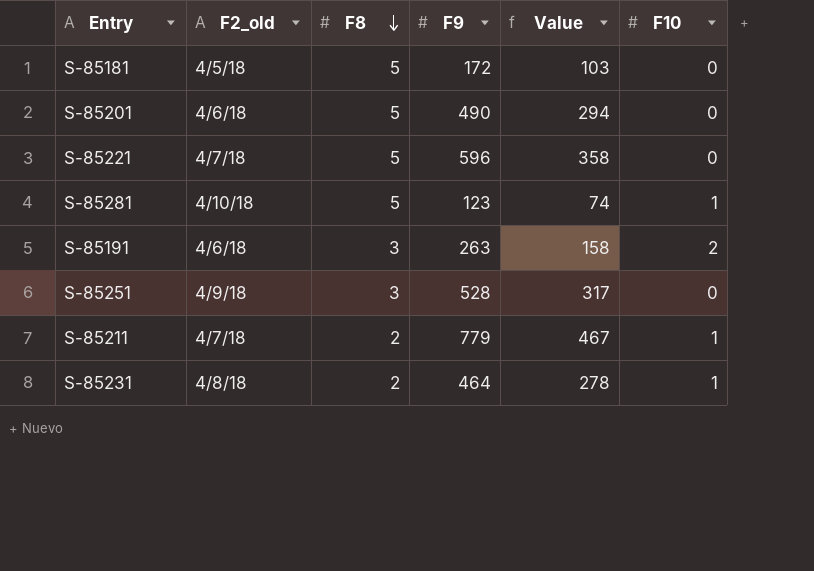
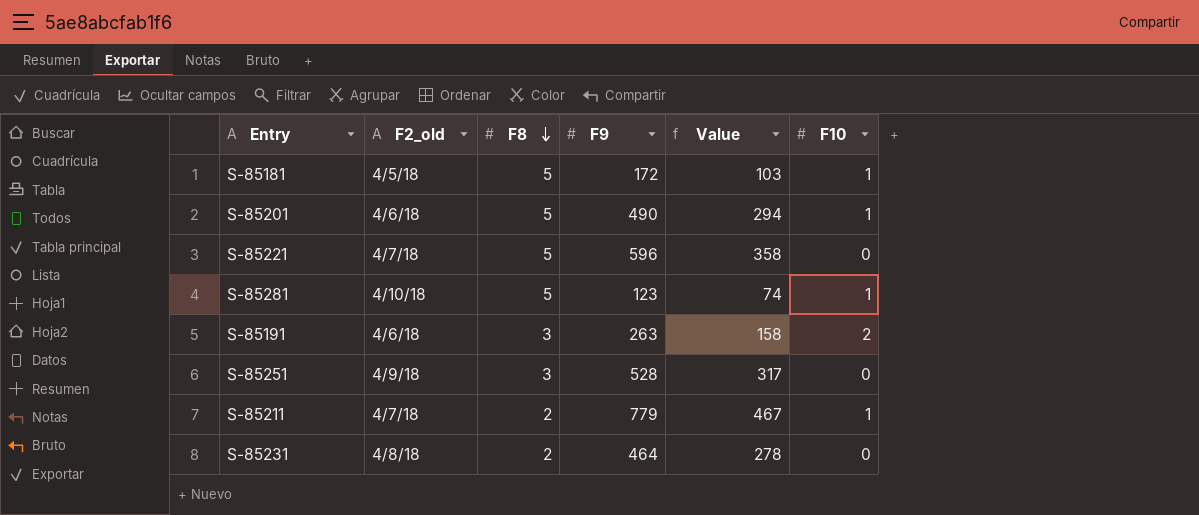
S-85181 | F10: 0 -> 1
S-85201 | F10: 0 -> 1
S-85231 | F10: 1 -> 0

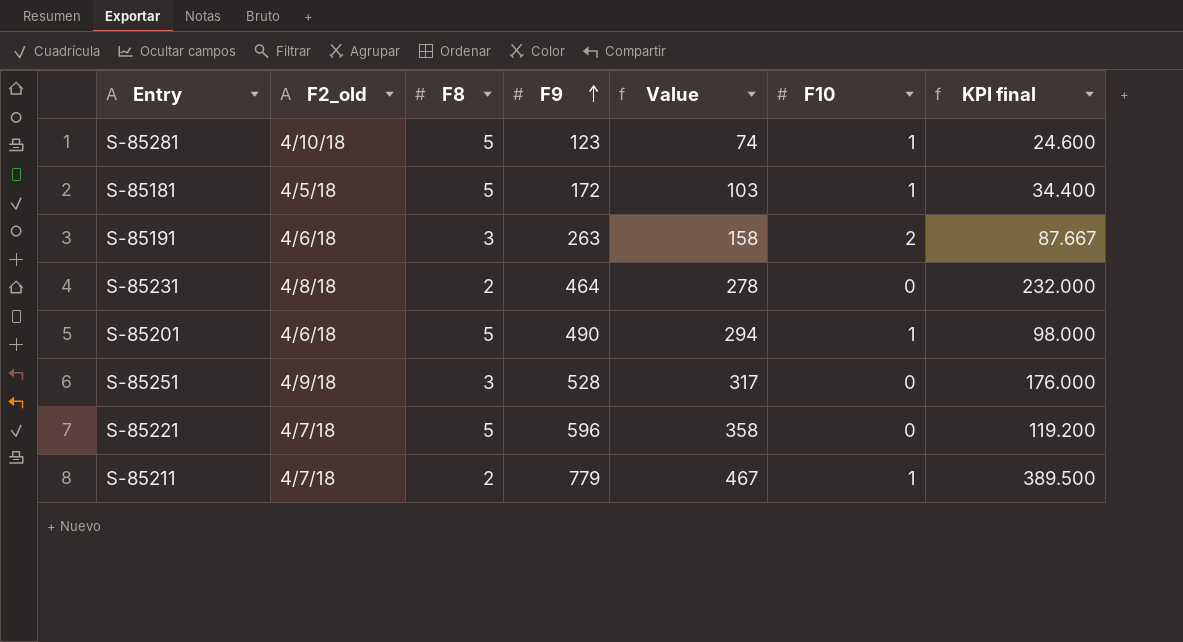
row order: F8 descending -> F9 ascending
column KPI final | formula: none -> [F9] / [F8]

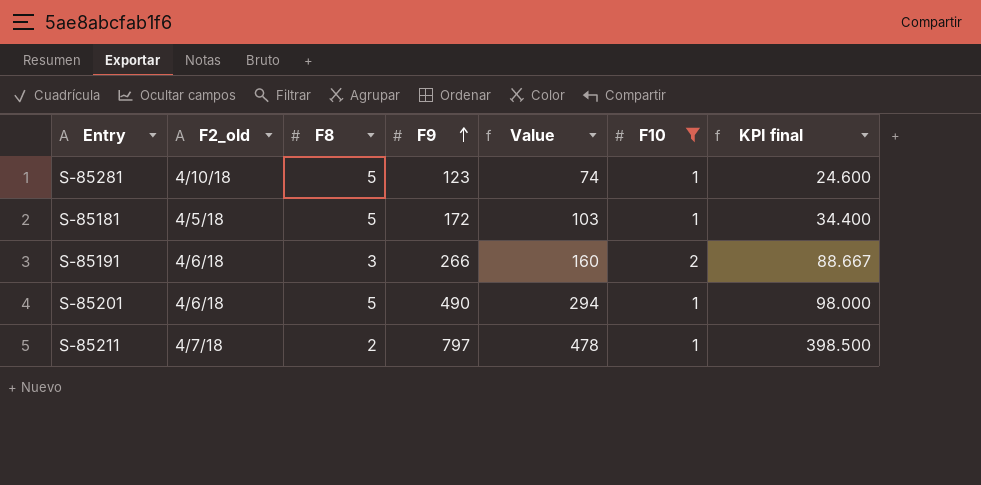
filter: none -> F10 != 0
S-85191 | F9: 263 -> 266
S-85191 | Value: 158 -> 160
S-85191 | KPI final: 87.667 -> 88.667
S-85211 | F9: 779 -> 797
S-85211 | Value: 467 -> 478
S-85211 | KPI final: 389.500 -> 398.500

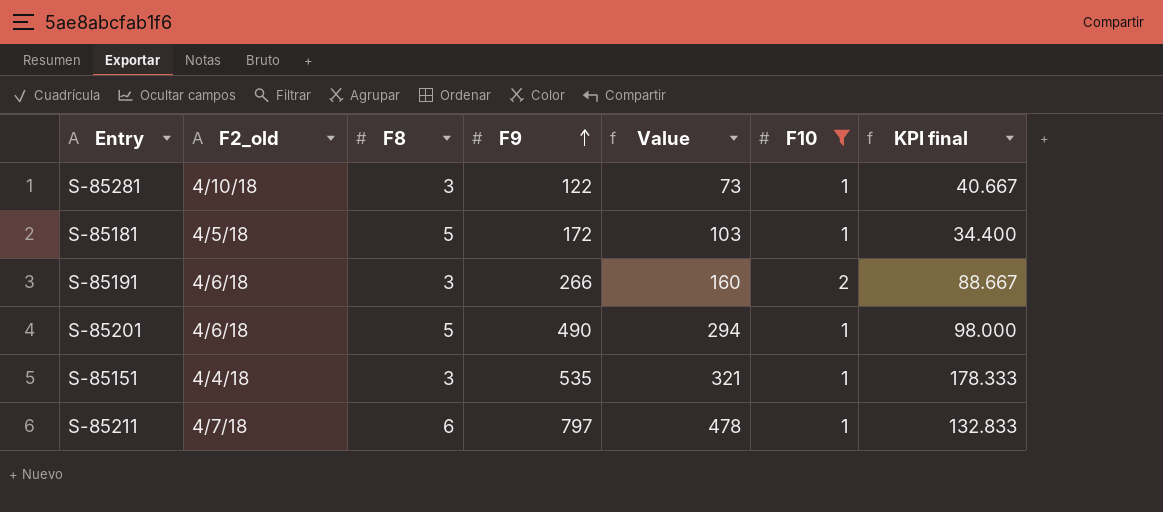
S-85281 | F8: 5 -> 3
S-85281 | F9: 123 -> 122
S-85281 | Value: 74 -> 73
S-85281 | KPI final: 24.600 -> 40.667
row S-85151: none -> 4/4/18 | 3 | 535 | 321 | 1 | 178.333
S-85211 | F8: 2 -> 6
S-85211 | KPI final: 398.500 -> 132.833

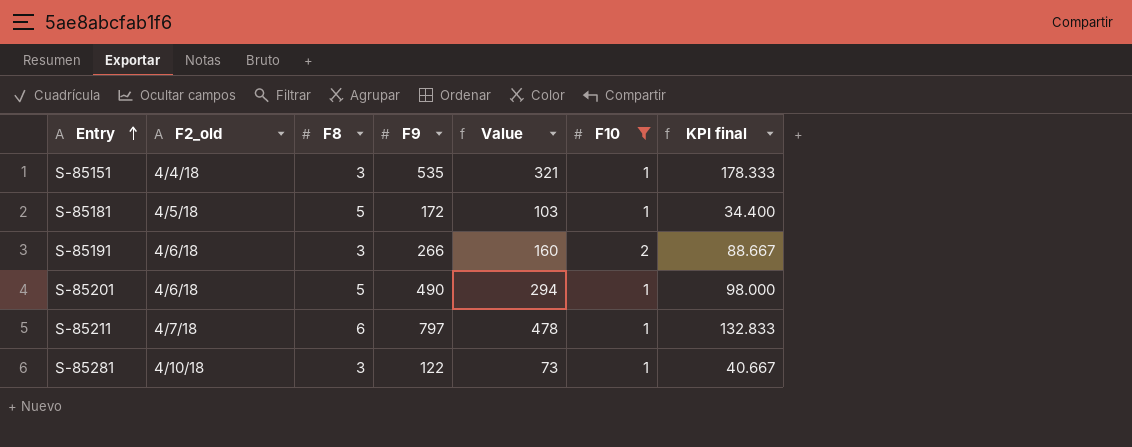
row order: F9 ascending -> Entry ascending

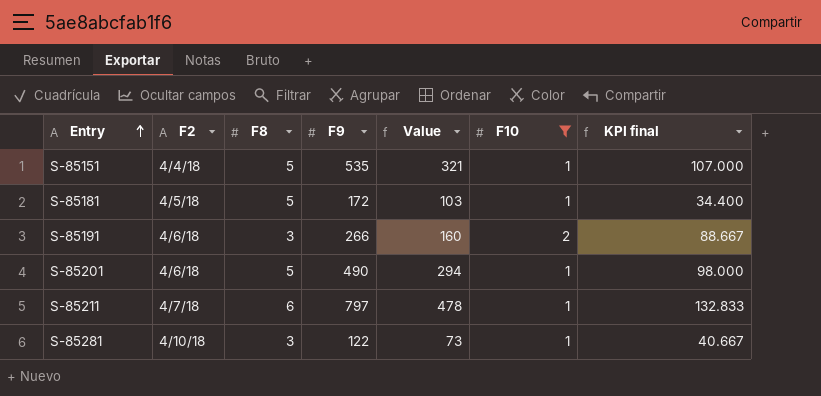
column name: F2_old -> F2
S-85151 | F8: 3 -> 5
S-85151 | KPI final: 178.333 -> 107.000

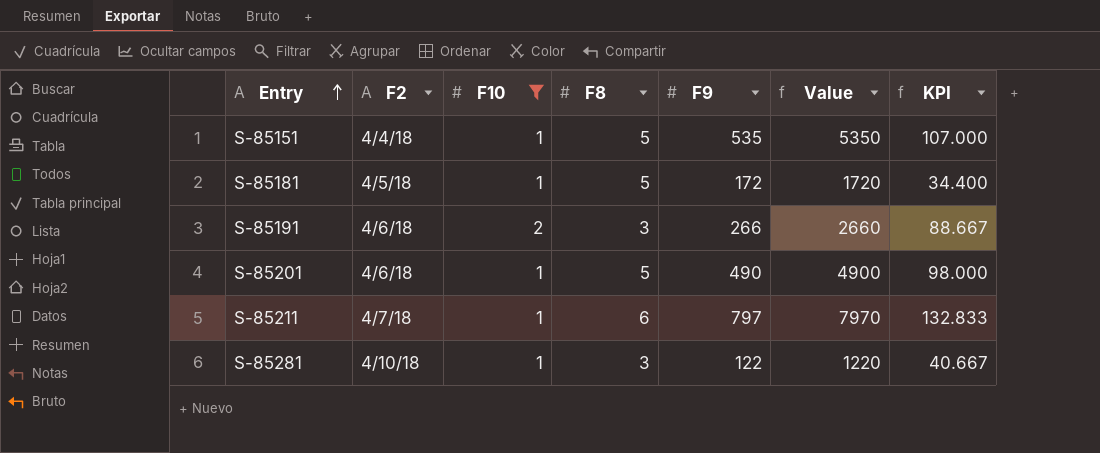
column F10 | position: 6 -> 3
column Value | formula: [F9] * 0.6 -> [F9] * 10
column name: KPI final -> KPI

